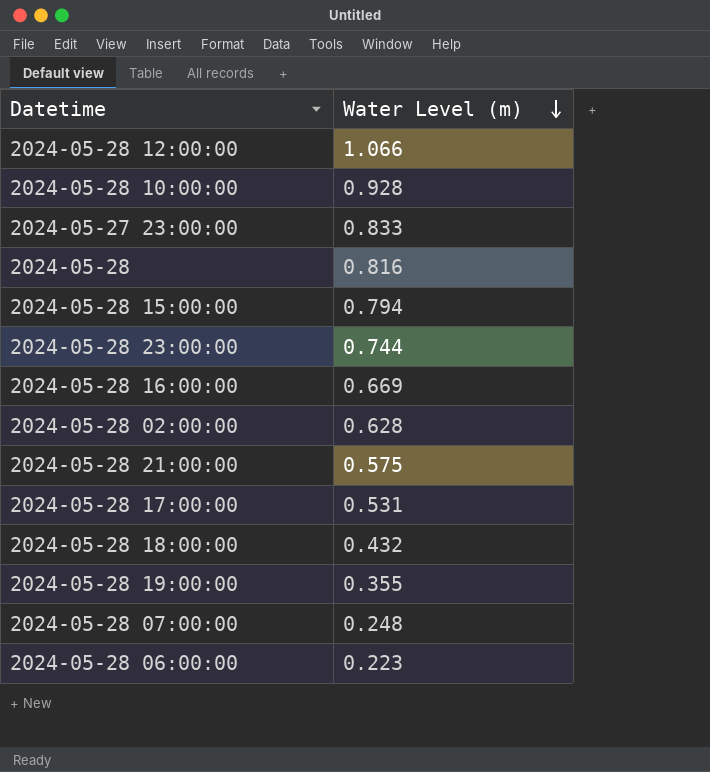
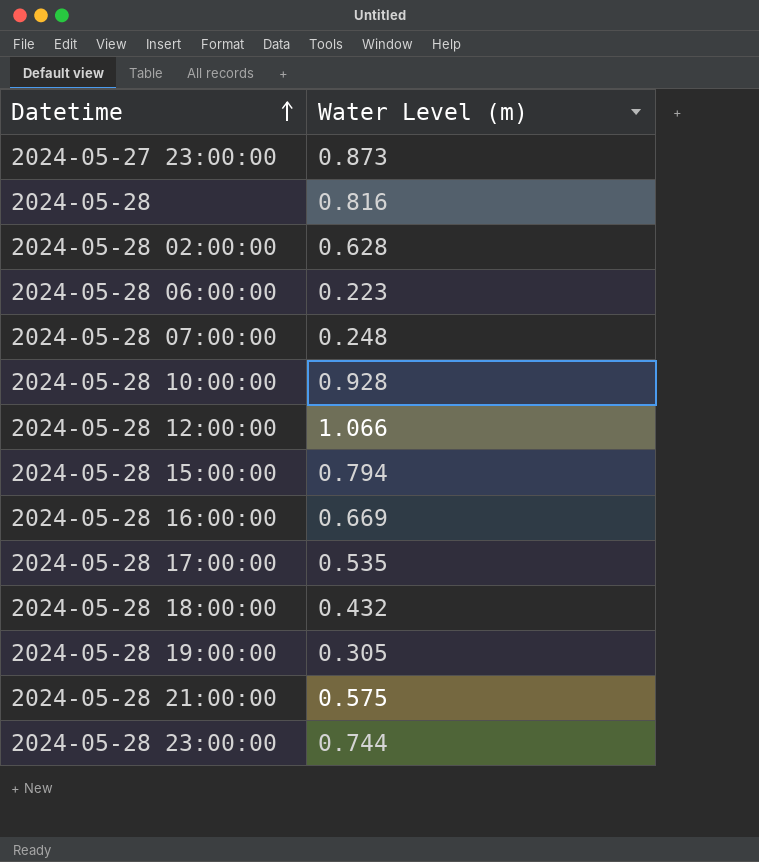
row order: Water Level (m) descending -> Datetime ascending
2024-05-27 23:00:00 | Water Level (m): 0.833 -> 0.873
2024-05-28 17:00:00 | Water Level (m): 0.531 -> 0.535
2024-05-28 19:00:00 | Water Level (m): 0.355 -> 0.305

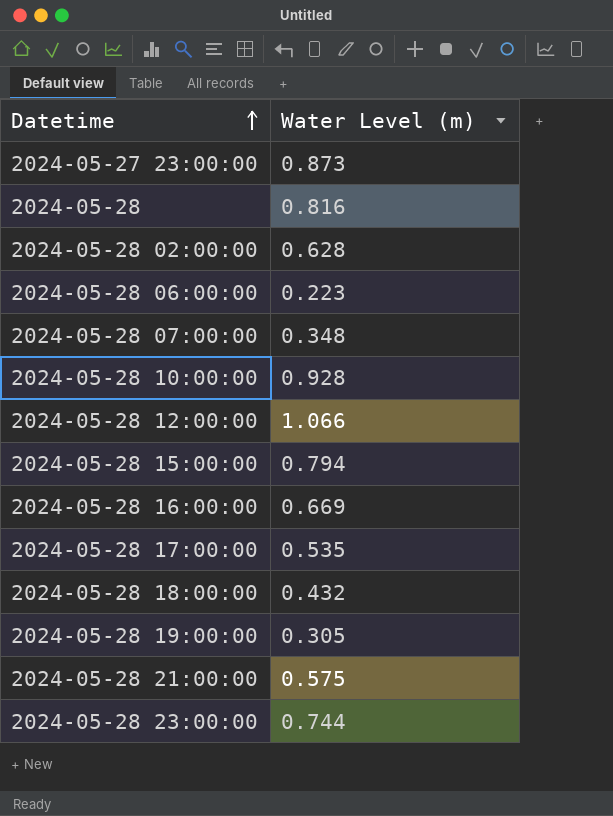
2024-05-28 07:00:00 | Water Level (m): 0.248 -> 0.348

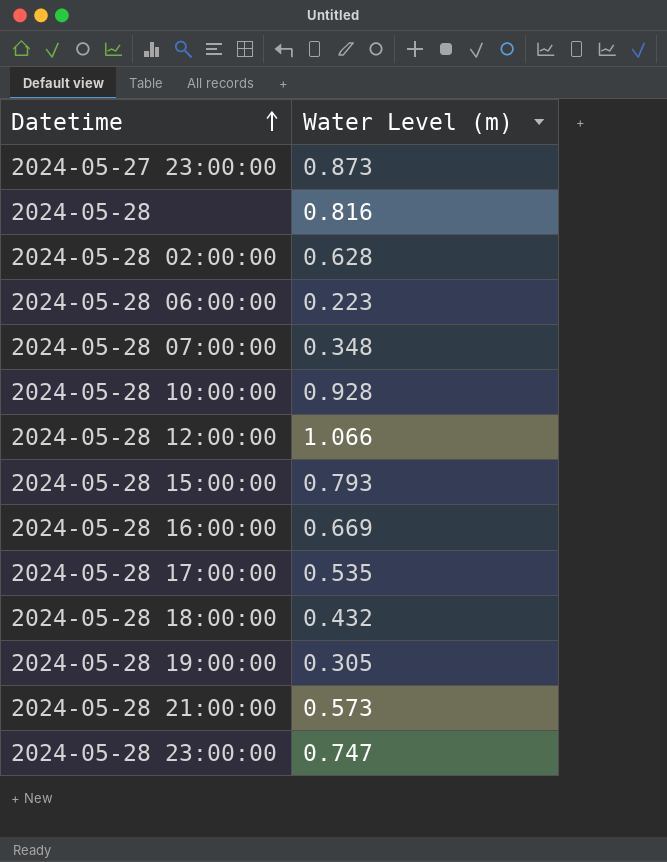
2024-05-28 15:00:00 | Water Level (m): 0.794 -> 0.793
2024-05-28 21:00:00 | Water Level (m): 0.575 -> 0.573
2024-05-28 23:00:00 | Water Level (m): 0.744 -> 0.747

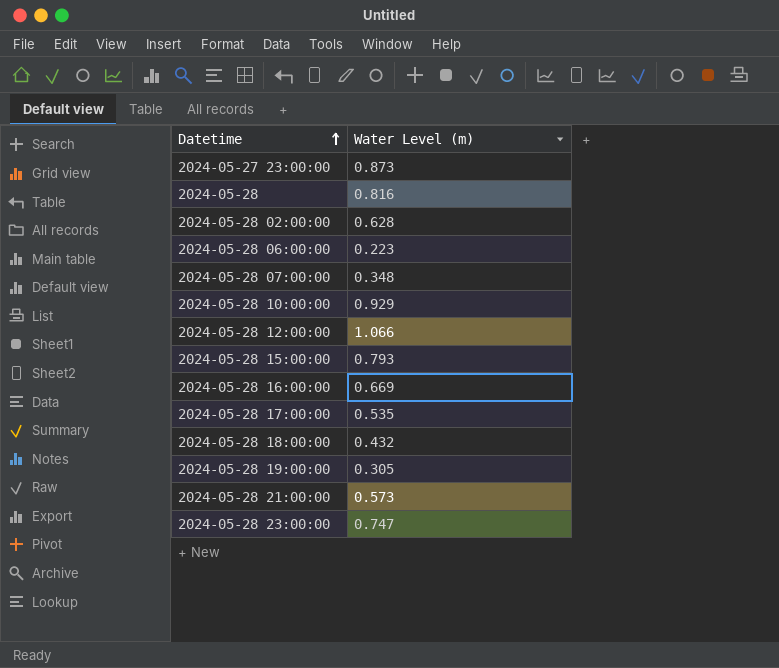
2024-05-28 10:00:00 | Water Level (m): 0.928 -> 0.929

